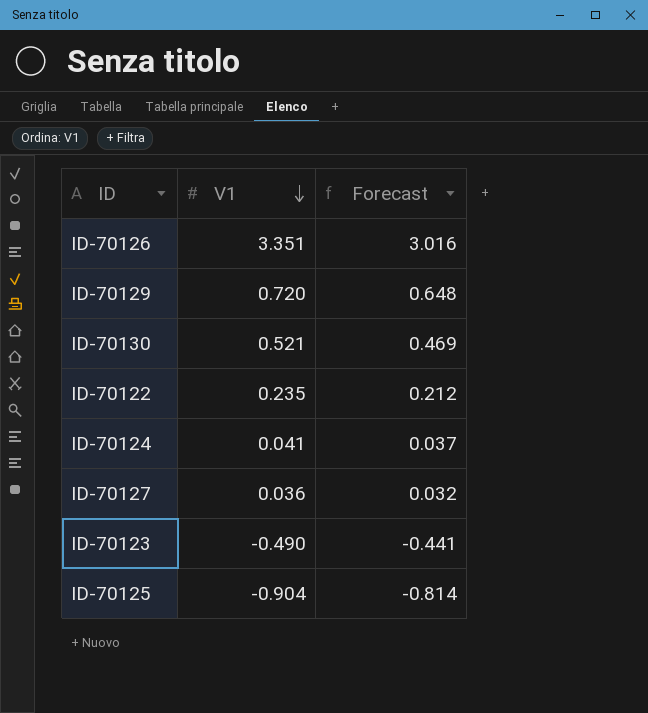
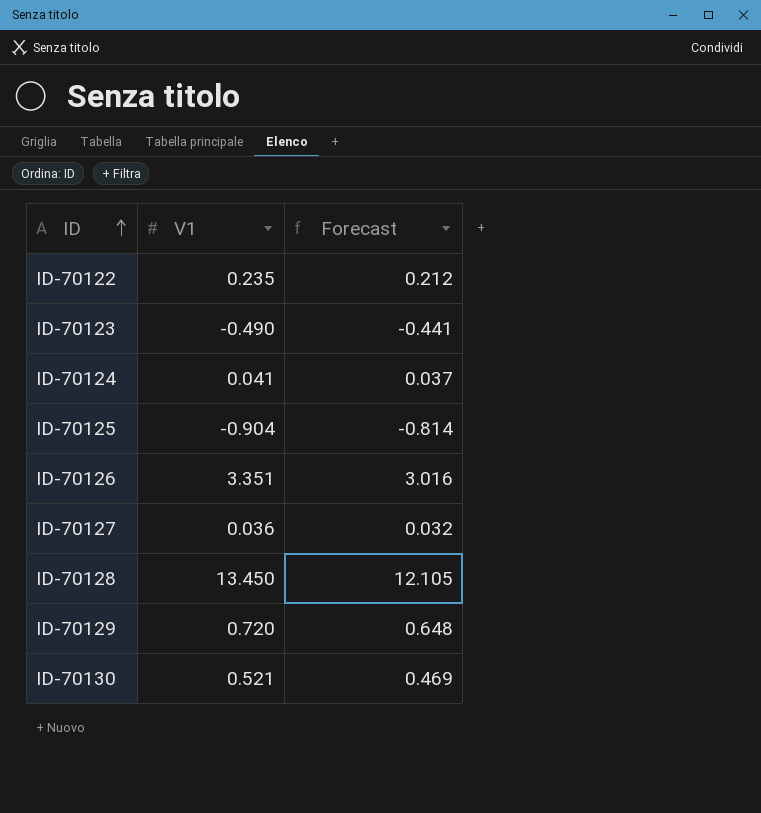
row order: V1 descending -> ID ascending
row ID-70128: none -> 13.450 | 12.105

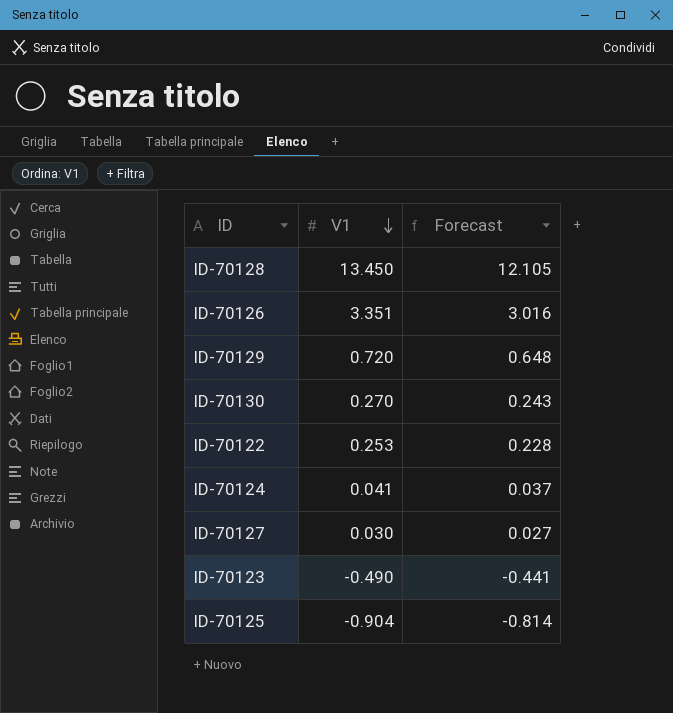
row order: ID ascending -> V1 descending
ID-70130 | V1: 0.521 -> 0.270
ID-70130 | Forecast: 0.469 -> 0.243
ID-70122 | V1: 0.235 -> 0.253
ID-70122 | Forecast: 0.212 -> 0.228
ID-70127 | V1: 0.036 -> 0.030
ID-70127 | Forecast: 0.032 -> 0.027

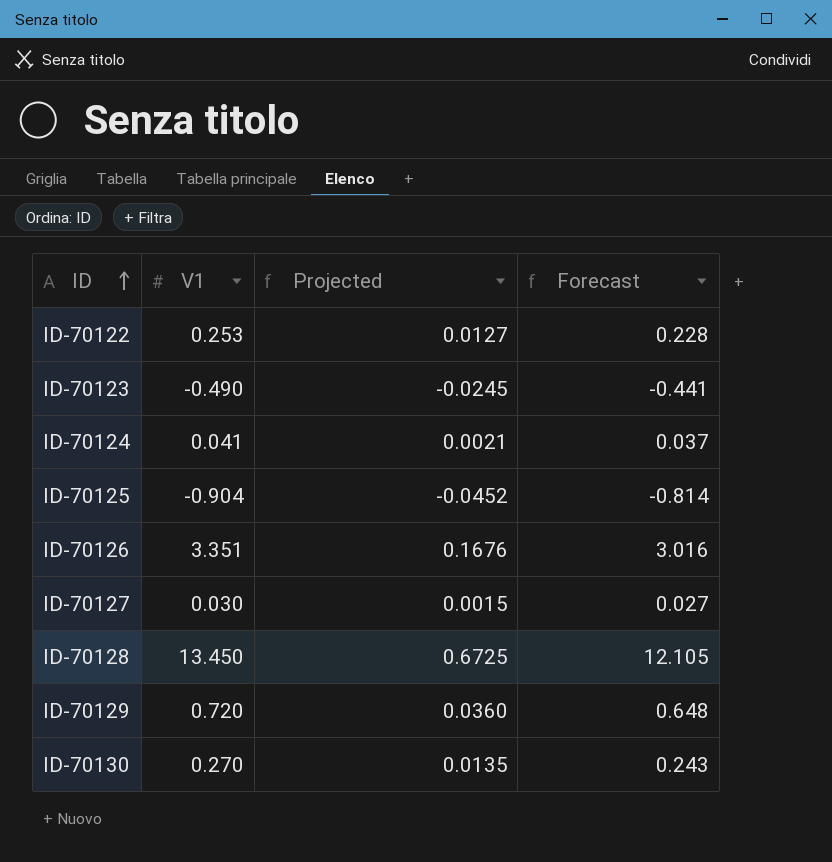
row order: V1 descending -> ID ascending
column Projected | formula: none -> [V1] * 0.05

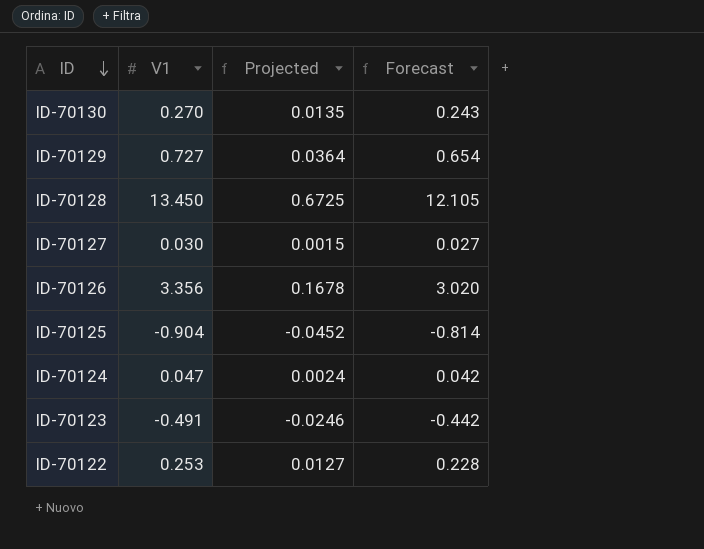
row order: ID ascending -> ID descending
ID-70129 | V1: 0.720 -> 0.727
ID-70129 | Projected: 0.0360 -> 0.0364
ID-70129 | Forecast: 0.648 -> 0.654
ID-70126 | V1: 3.351 -> 3.356
ID-70126 | Projected: 0.1676 -> 0.1678
ID-70126 | Forecast: 3.016 -> 3.020
ID-70124 | V1: 0.041 -> 0.047
ID-70124 | Projected: 0.0021 -> 0.0024
ID-70124 | Forecast: 0.037 -> 0.042
ID-70123 | V1: -0.490 -> -0.491
ID-70123 | Projected: -0.0245 -> -0.0246
ID-70123 | Forecast: -0.441 -> -0.442

